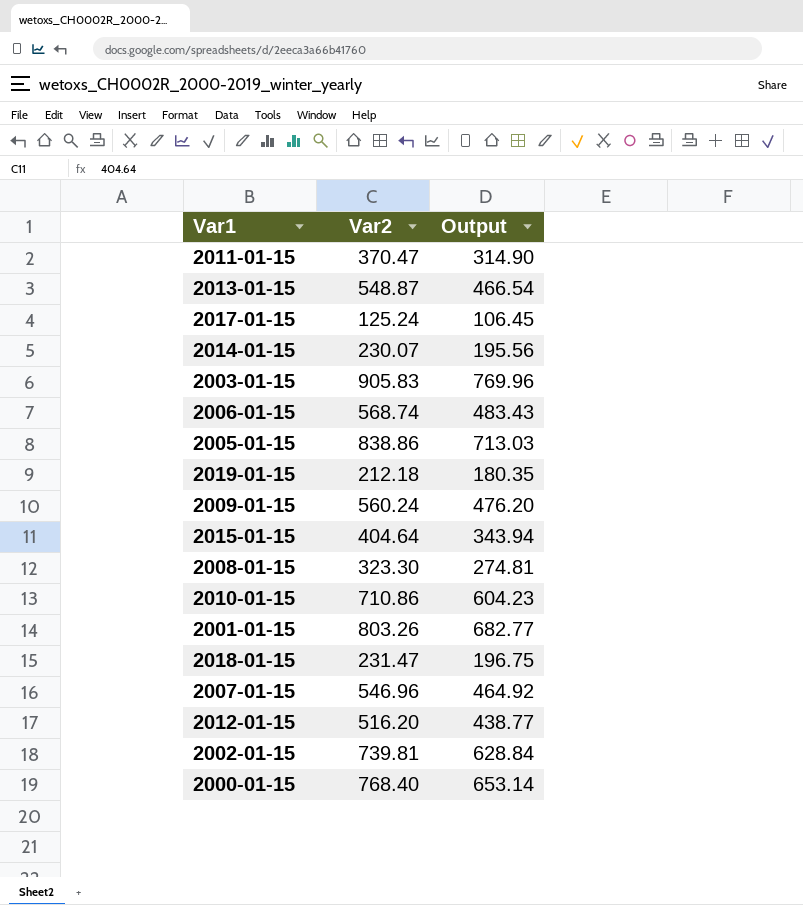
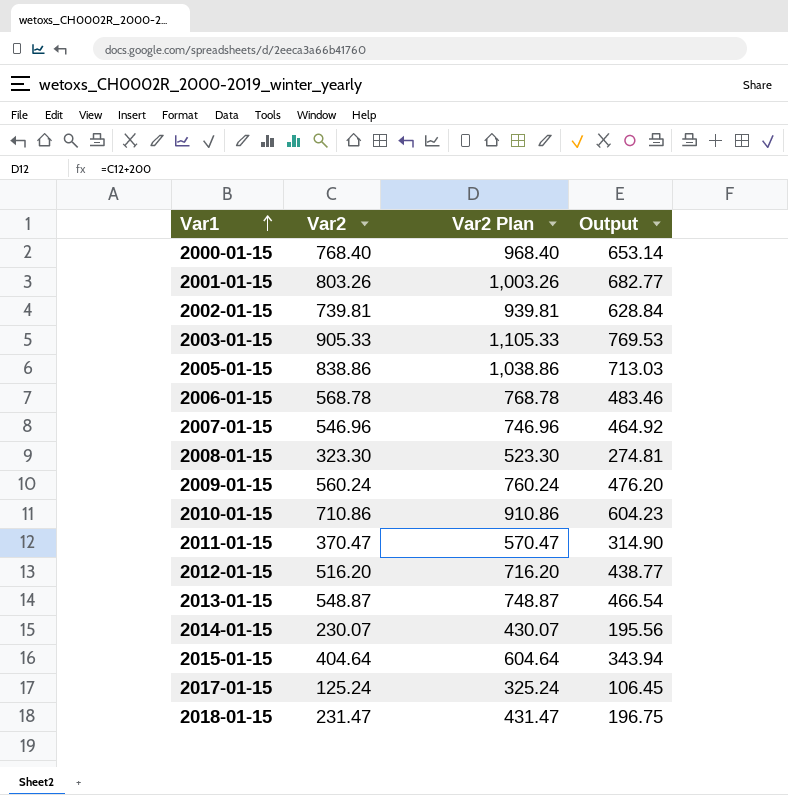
row order: none -> Var1 ascending
column Var2 Plan | formula: none -> [Var2] + 200
row 2019-01-15: 212.18 | 180.35 -> none
2003-01-15 | Var2: 905.83 -> 905.33
2003-01-15 | Output: 769.96 -> 769.53
2006-01-15 | Var2: 568.74 -> 568.78
2006-01-15 | Output: 483.43 -> 483.46

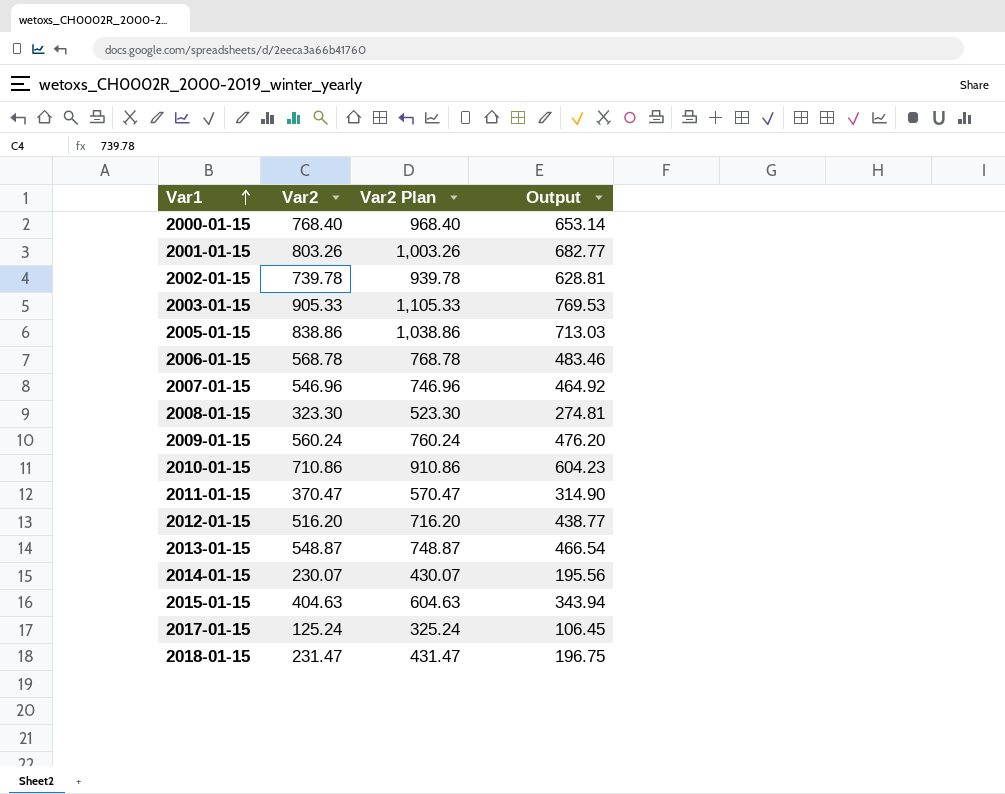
2002-01-15 | Var2: 739.81 -> 739.78
2002-01-15 | Var2 Plan: 939.81 -> 939.78
2002-01-15 | Output: 628.84 -> 628.81
2015-01-15 | Var2: 404.64 -> 404.63
2015-01-15 | Var2 Plan: 604.64 -> 604.63

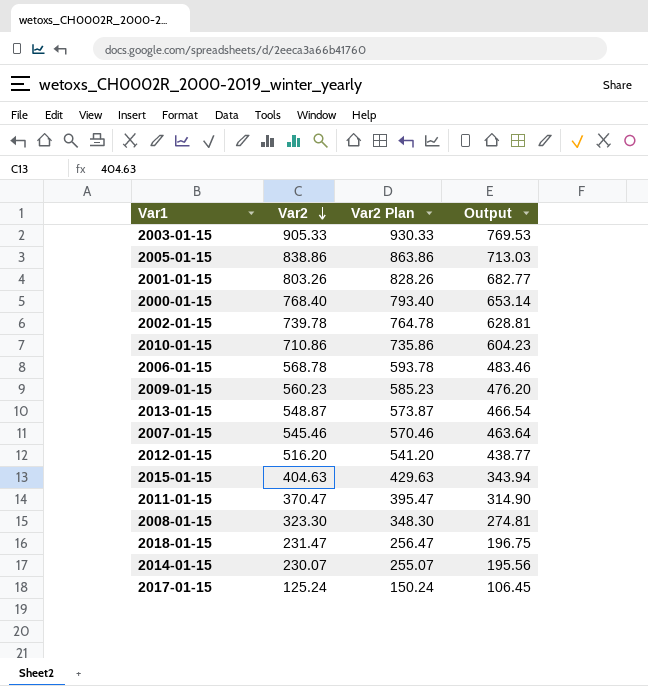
row order: Var1 ascending -> Var2 descending
column Var2 Plan | formula: [Var2] + 200 -> [Var2] + 25
2009-01-15 | Var2: 560.24 -> 560.23
2007-01-15 | Var2: 546.96 -> 545.46
2007-01-15 | Output: 464.92 -> 463.64

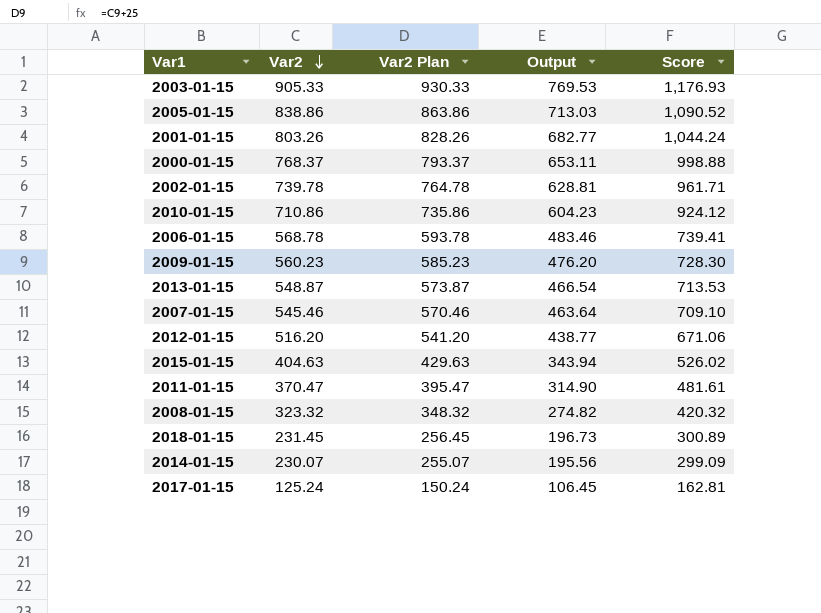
column Score | formula: none -> [Var2] * 1.3
2000-01-15 | Var2: 768.40 -> 768.37
2000-01-15 | Var2 Plan: 793.40 -> 793.37
2000-01-15 | Output: 653.14 -> 653.11
2008-01-15 | Var2: 323.30 -> 323.32
2008-01-15 | Var2 Plan: 348.30 -> 348.32
2008-01-15 | Output: 274.81 -> 274.82
2018-01-15 | Var2: 231.47 -> 231.45
2018-01-15 | Var2 Plan: 256.47 -> 256.45
2018-01-15 | Output: 196.75 -> 196.73

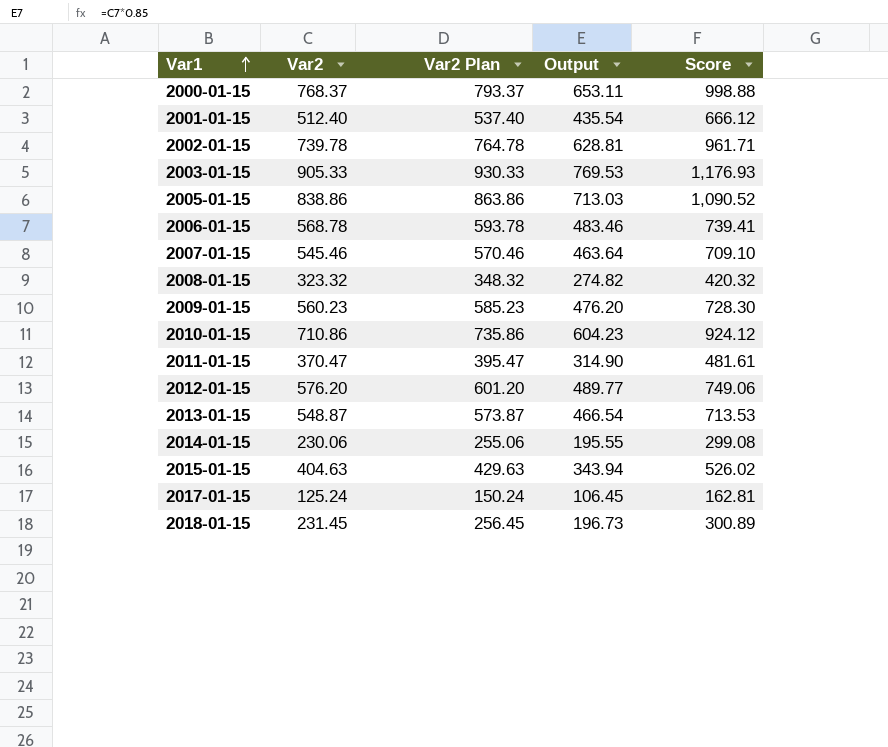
row order: Var2 descending -> Var1 ascending
2001-01-15 | Var2: 803.26 -> 512.40
2001-01-15 | Var2 Plan: 828.26 -> 537.40
2001-01-15 | Output: 682.77 -> 435.54
2001-01-15 | Score: 1,044.24 -> 666.12
2012-01-15 | Var2: 516.20 -> 576.20
2012-01-15 | Var2 Plan: 541.20 -> 601.20
2012-01-15 | Output: 438.77 -> 489.77
2012-01-15 | Score: 671.06 -> 749.06
2014-01-15 | Var2: 230.07 -> 230.06
2014-01-15 | Var2 Plan: 255.07 -> 255.06
2014-01-15 | Output: 195.56 -> 195.55
2014-01-15 | Score: 299.09 -> 299.08

